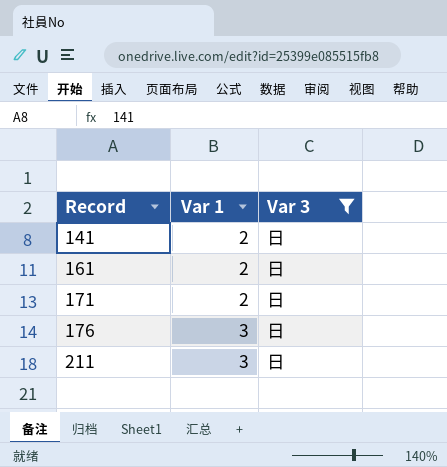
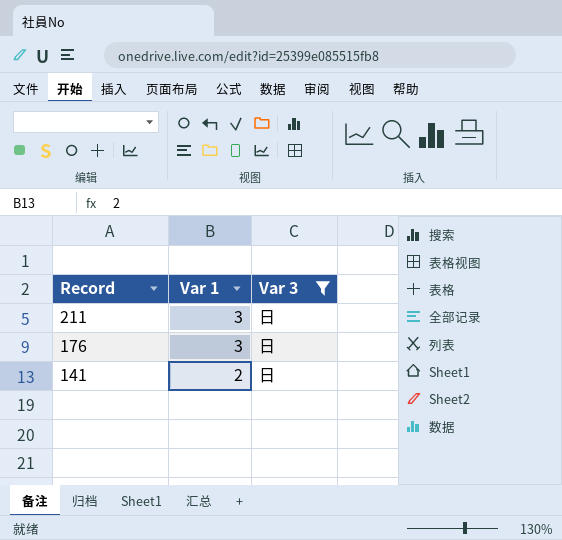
row order: Record ascending -> Record descending
row 161: 2 | 日 -> none
row 171: 2 | 日 -> none

